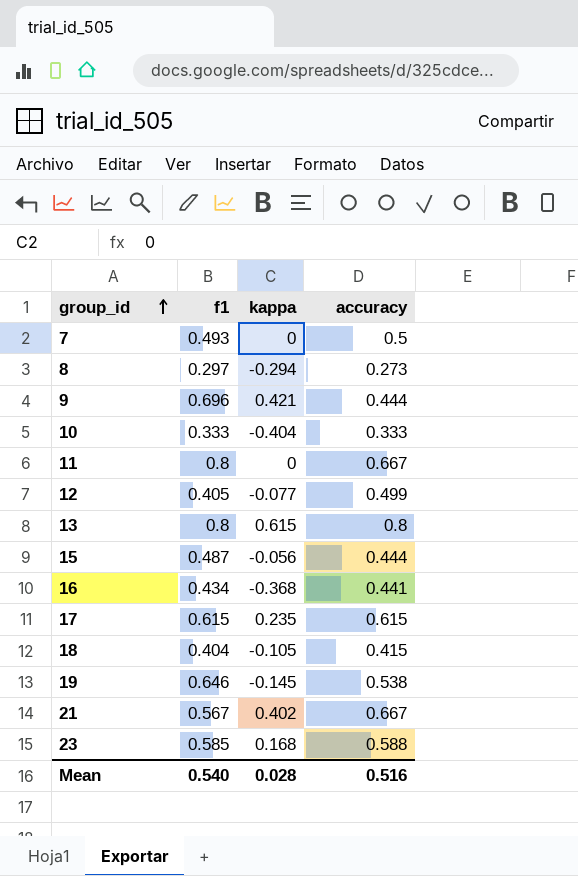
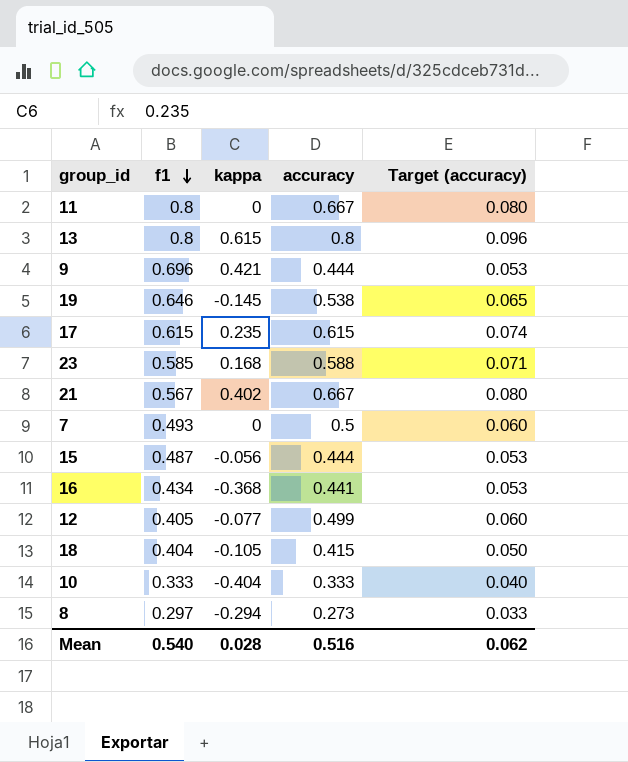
row order: group_id ascending -> f1 descending
column Target (accuracy) | formula: none -> [accuracy] * 0.12

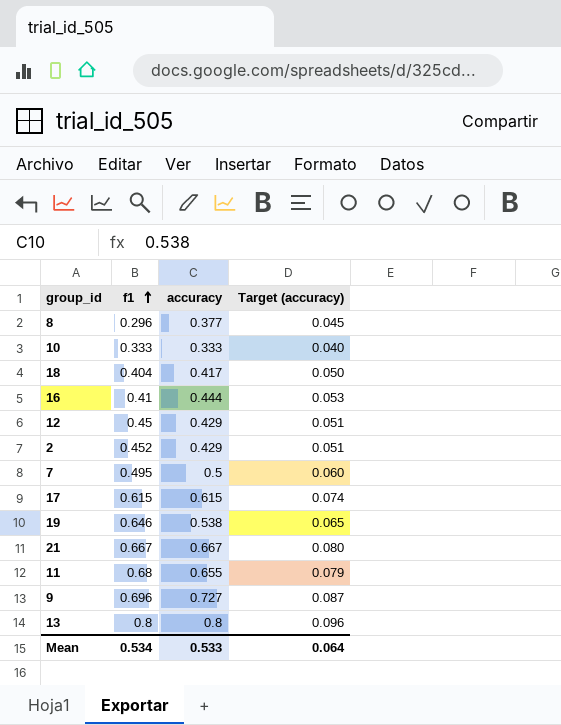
row order: f1 descending -> f1 ascending
column kappa | position: 3 -> none
row 23: 0.585 | 0.168 | 0.588 | 0.071 -> none
row 15: 0.487 | -0.056 | 0.444 | 0.053 -> none
8 | f1: 0.297 -> 0.296
8 | accuracy: 0.273 -> 0.377
8 | Target (accuracy): 0.033 -> 0.045
18 | accuracy: 0.415 -> 0.417
16 | f1: 0.434 -> 0.41
16 | accuracy: 0.441 -> 0.444
12 | f1: 0.405 -> 0.45
12 | accuracy: 0.499 -> 0.429
12 | Target (accuracy): 0.060 -> 0.051
row 2: none -> 0.452 | 0.429 | 0.051
7 | f1: 0.493 -> 0.495
21 | f1: 0.567 -> 0.667
11 | f1: 0.8 -> 0.68
11 | accuracy: 0.667 -> 0.655
11 | Target (accuracy): 0.080 -> 0.079
9 | accuracy: 0.444 -> 0.727
9 | Target (accuracy): 0.053 -> 0.087
Mean | f1: 0.540 -> 0.534
Mean | accuracy: 0.516 -> 0.533
Mean | Target (accuracy): 0.062 -> 0.064

